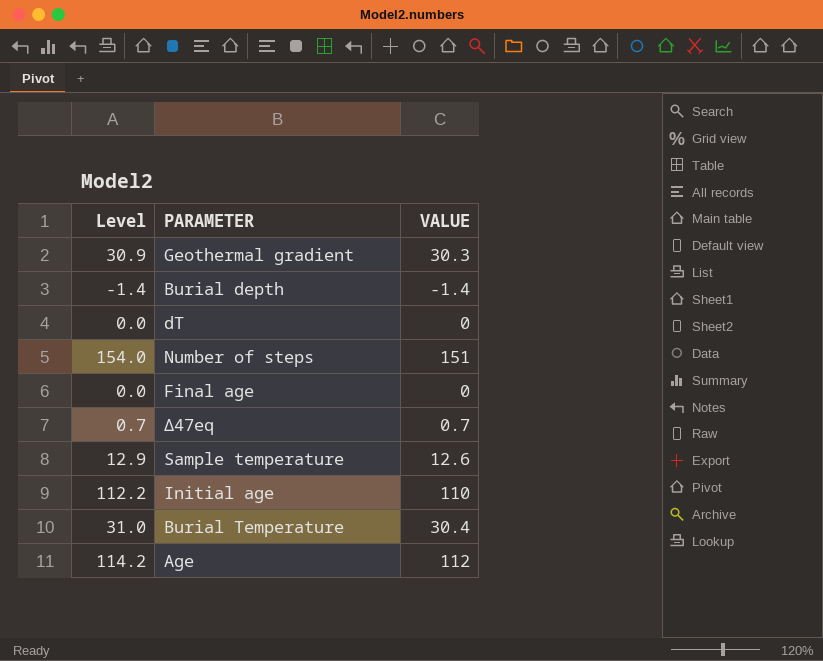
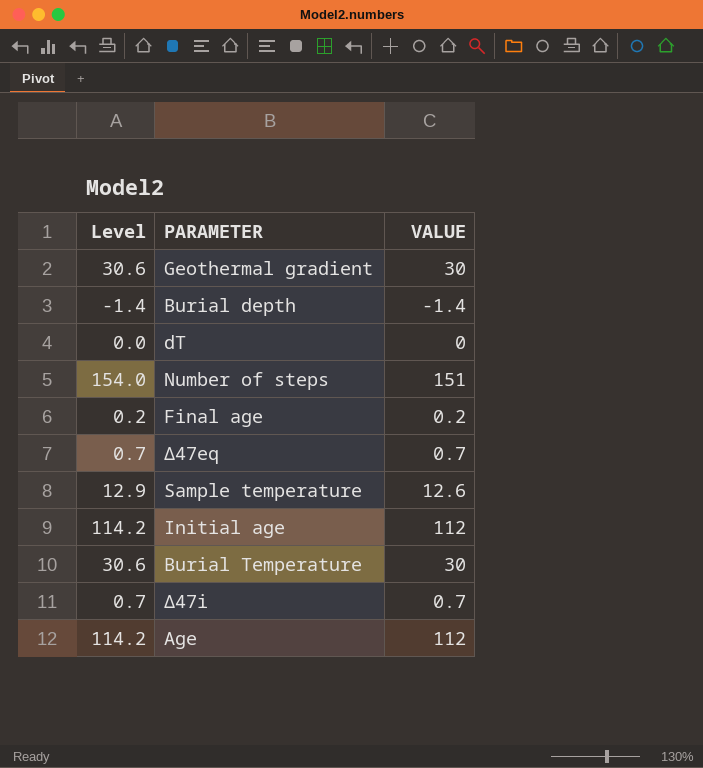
Geothermal gradient | Level: 30.9 -> 30.6
Geothermal gradient | VALUE: 30.3 -> 30
Final age | Level: 0.0 -> 0.2
Final age | VALUE: 0 -> 0.2
Initial age | Level: 112.2 -> 114.2
Initial age | VALUE: 110 -> 112
Burial Temperature | Level: 31.0 -> 30.6
Burial Temperature | VALUE: 30.4 -> 30
row Δ47i: none -> 0.7 | 0.7

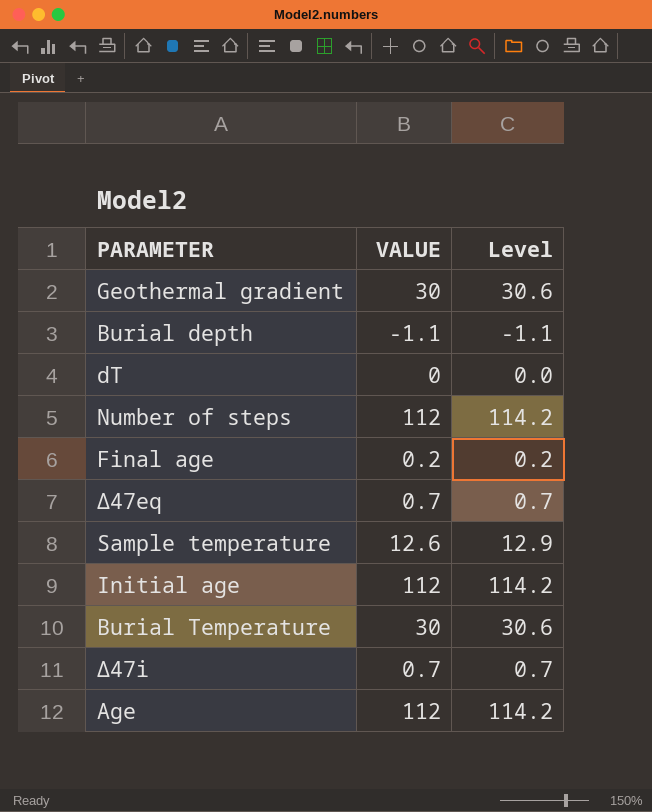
column Level | position: 1 -> 3
Burial depth | VALUE: -1.4 -> -1.1
Burial depth | Level: -1.4 -> -1.1
Number of steps | VALUE: 151 -> 112
Number of steps | Level: 154.0 -> 114.2

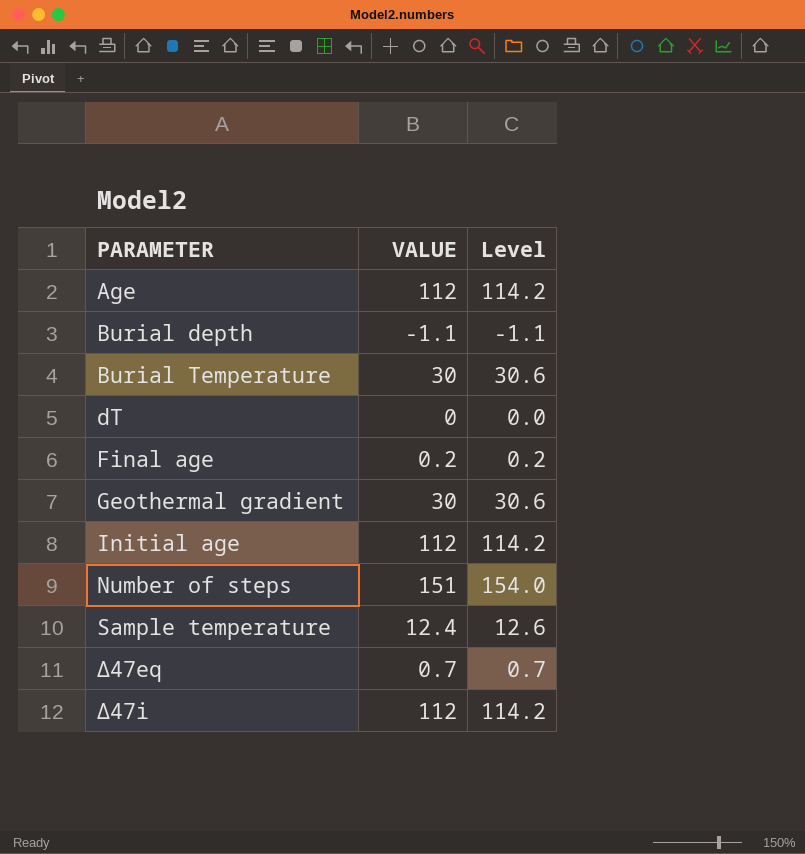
row order: none -> PARAMETER ascending
Number of steps | VALUE: 112 -> 151
Number of steps | Level: 114.2 -> 154.0
Sample temperature | VALUE: 12.6 -> 12.4
Sample temperature | Level: 12.9 -> 12.6
Δ47i | VALUE: 0.7 -> 112
Δ47i | Level: 0.7 -> 114.2

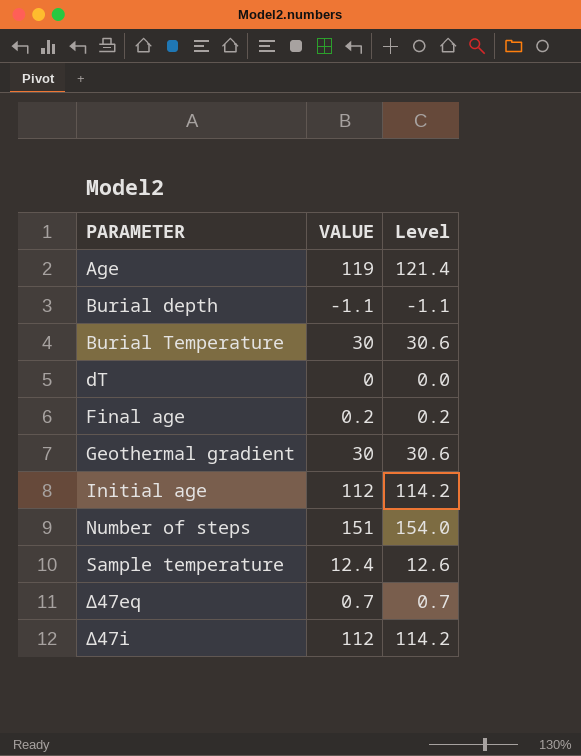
Age | VALUE: 112 -> 119
Age | Level: 114.2 -> 121.4

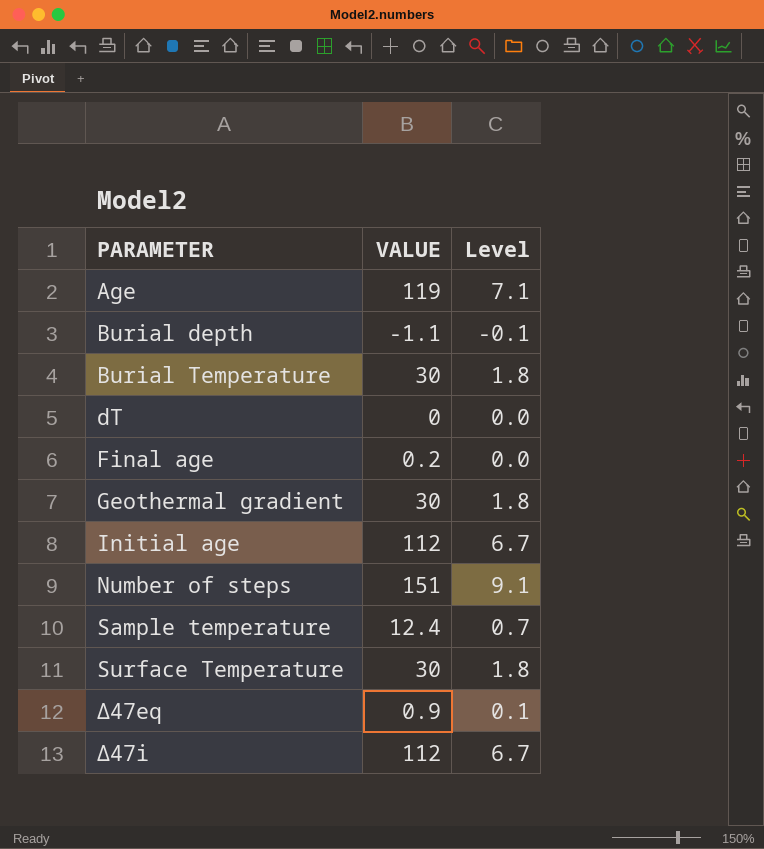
column Level | formula: [VALUE] * 1.02 -> [VALUE] * 0.06
row Surface Temperature: none -> 30 | 1.8
Δ47eq | VALUE: 0.7 -> 0.9

